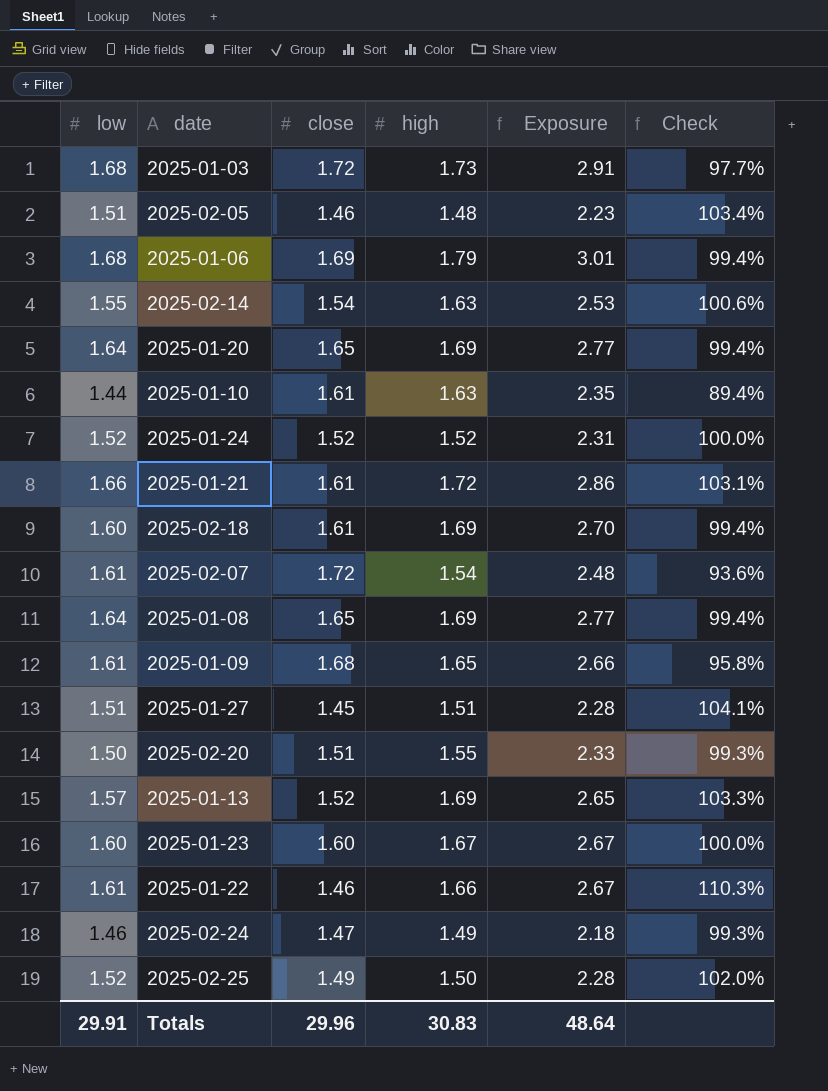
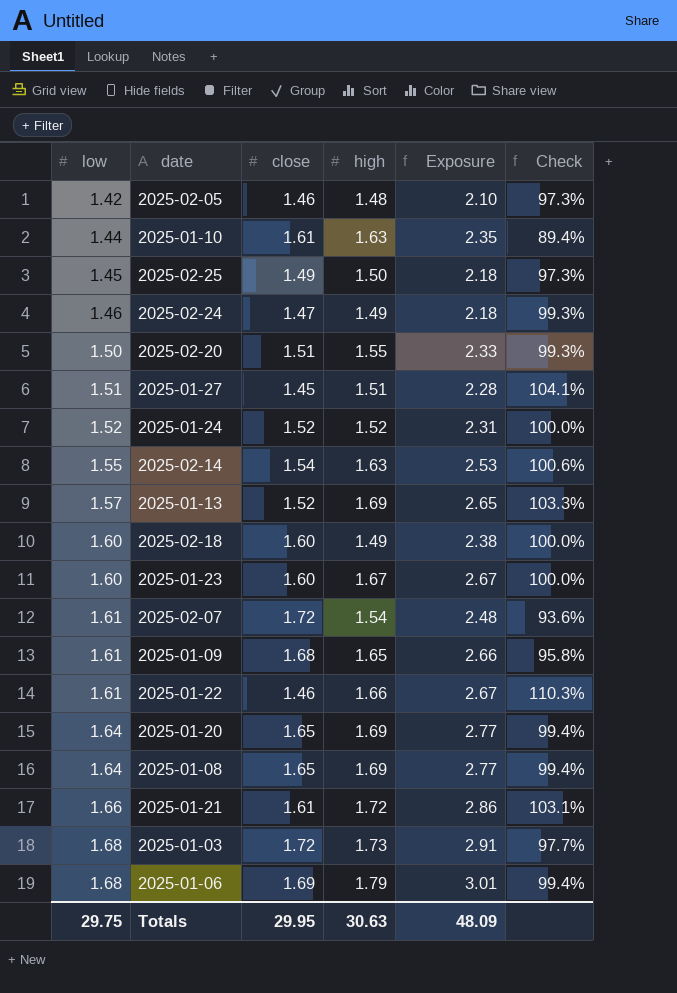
row order: none -> low ascending
2025-02-05 | low: 1.51 -> 1.42
2025-02-05 | Exposure: 2.23 -> 2.10
2025-02-05 | Check: 103.4% -> 97.3%
2025-02-25 | low: 1.52 -> 1.45
2025-02-25 | Exposure: 2.28 -> 2.18
2025-02-25 | Check: 102.0% -> 97.3%
2025-02-18 | close: 1.61 -> 1.60
2025-02-18 | high: 1.69 -> 1.49
2025-02-18 | Exposure: 2.70 -> 2.38
2025-02-18 | Check: 99.4% -> 100.0%
Totals | low: 29.91 -> 29.75
Totals | close: 29.96 -> 29.95
Totals | high: 30.83 -> 30.63
Totals | Exposure: 48.64 -> 48.09

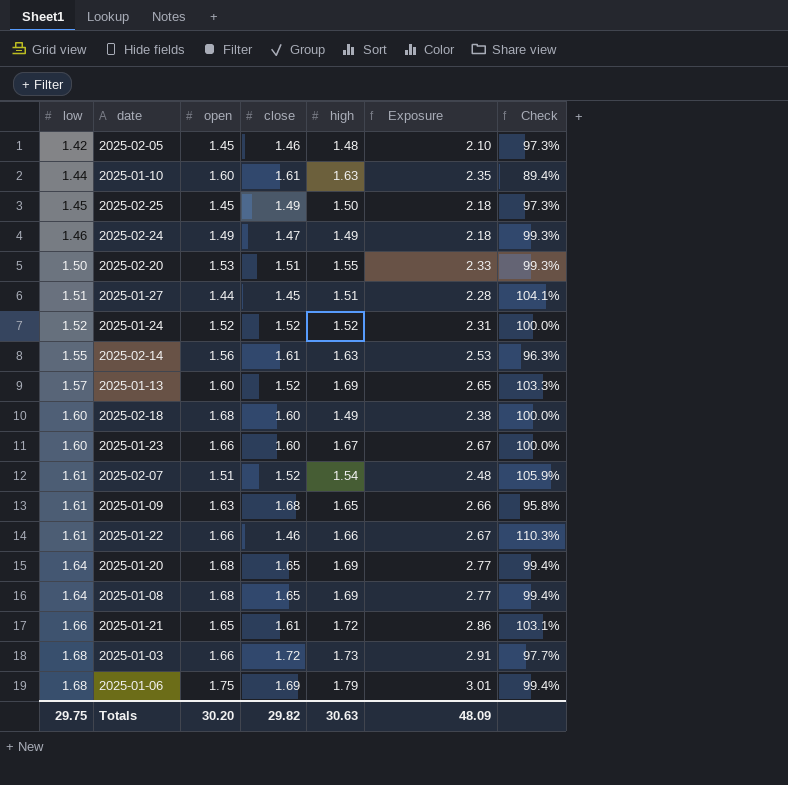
column open | position: none -> 3
2025-02-14 | close: 1.54 -> 1.61
2025-02-14 | Check: 100.6% -> 96.3%
2025-02-07 | close: 1.72 -> 1.52
2025-02-07 | Check: 93.6% -> 105.9%
Totals | close: 29.95 -> 29.82

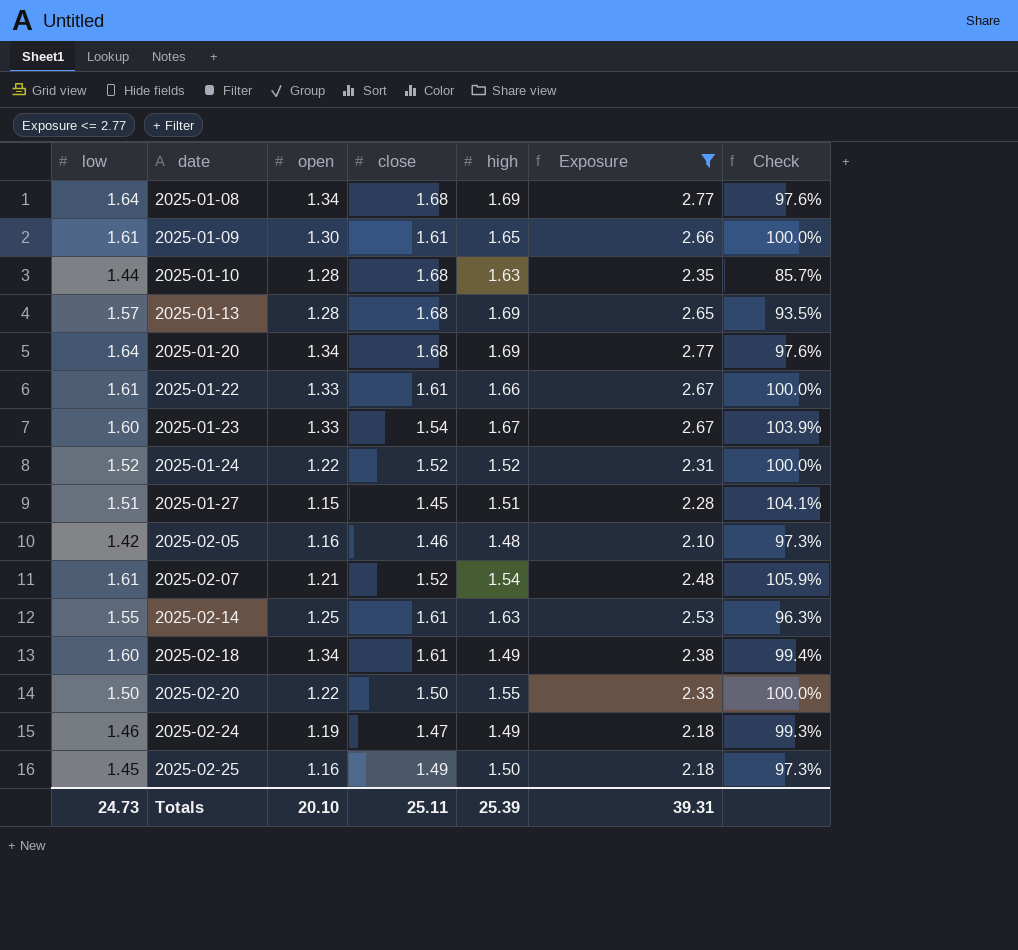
filter: none -> Exposure <= 2.77
row order: low ascending -> date ascending
2025-01-08 | open: 1.68 -> 1.34
2025-01-08 | close: 1.65 -> 1.68
2025-01-08 | Check: 99.4% -> 97.6%
2025-01-09 | open: 1.63 -> 1.30
2025-01-09 | close: 1.68 -> 1.61
2025-01-09 | Check: 95.8% -> 100.0%
2025-01-10 | open: 1.60 -> 1.28
2025-01-10 | close: 1.61 -> 1.68
2025-01-10 | Check: 89.4% -> 85.7%
2025-01-13 | open: 1.60 -> 1.28
2025-01-13 | close: 1.52 -> 1.68
2025-01-13 | Check: 103.3% -> 93.5%
2025-01-20 | open: 1.68 -> 1.34
2025-01-20 | close: 1.65 -> 1.68
2025-01-20 | Check: 99.4% -> 97.6%
2025-01-22 | open: 1.66 -> 1.33
2025-01-22 | close: 1.46 -> 1.61
2025-01-22 | Check: 110.3% -> 100.0%
2025-01-23 | open: 1.66 -> 1.33
2025-01-23 | close: 1.60 -> 1.54
2025-01-23 | Check: 100.0% -> 103.9%
2025-01-24 | open: 1.52 -> 1.22
2025-01-27 | open: 1.44 -> 1.15
2025-02-05 | open: 1.45 -> 1.16
2025-02-07 | open: 1.51 -> 1.21
2025-02-14 | open: 1.56 -> 1.25
2025-02-18 | open: 1.68 -> 1.34
2025-02-18 | close: 1.60 -> 1.61
2025-02-18 | Check: 100.0% -> 99.4%
2025-02-20 | open: 1.53 -> 1.22
2025-02-20 | close: 1.51 -> 1.50
2025-02-20 | Check: 99.3% -> 100.0%
2025-02-24 | open: 1.49 -> 1.19
2025-02-25 | open: 1.45 -> 1.16
Totals | low: 29.75 -> 24.73
Totals | open: 30.20 -> 20.10
Totals | close: 29.82 -> 25.11
Totals | high: 30.63 -> 25.39
Totals | Exposure: 48.09 -> 39.31

